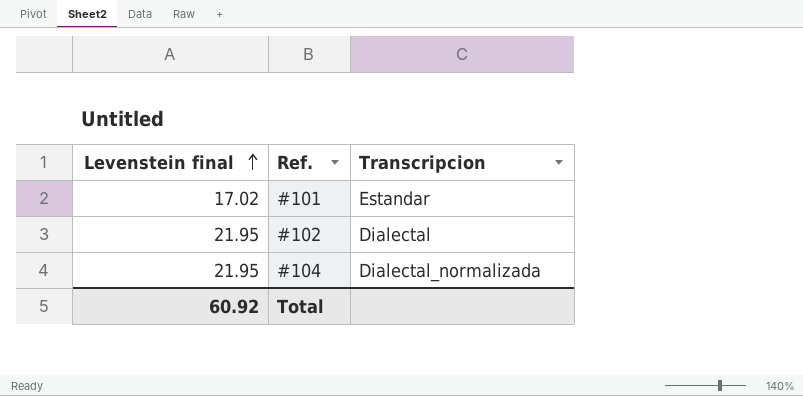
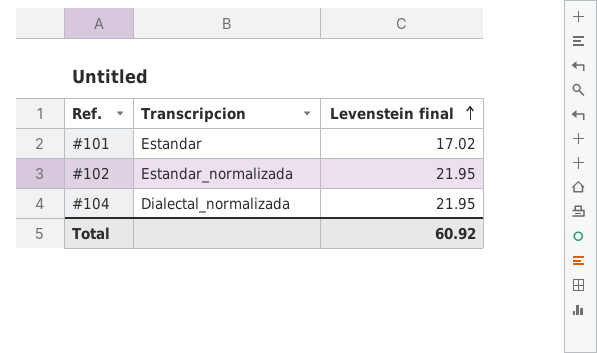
column Levenstein final | position: 1 -> 3
#102 | Transcripcion: Dialectal -> Estandar_normalizada

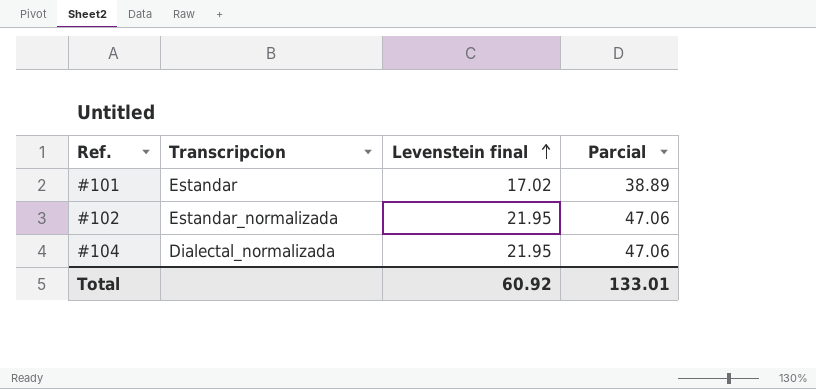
column Parcial | position: none -> 4

